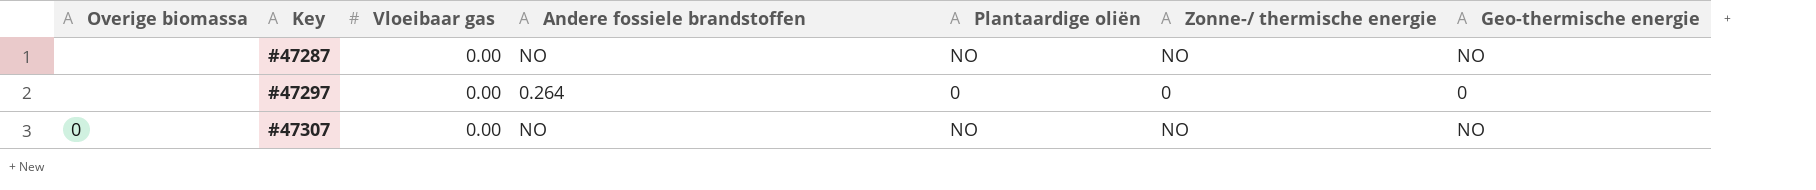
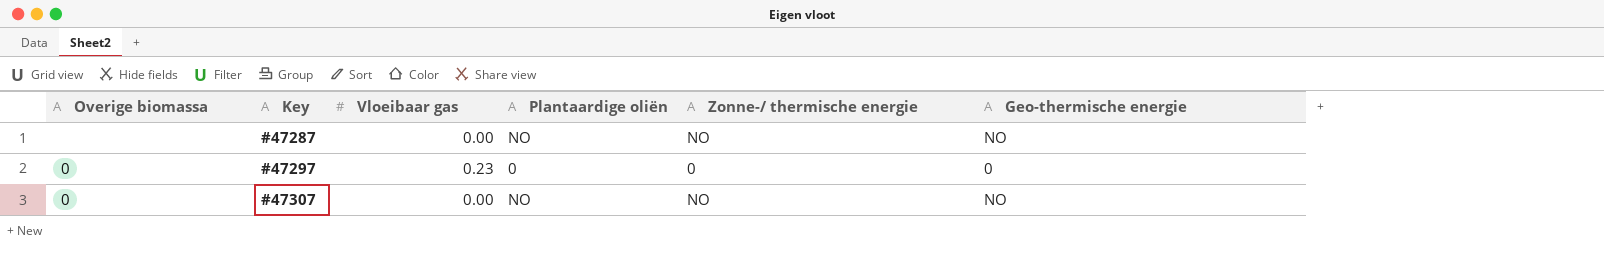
column Andere fossiele brandstoffen | position: 4 -> none
#47297 | Overige biomassa: none -> 0
#47297 | Vloeibaar gas: 0.00 -> 0.23

